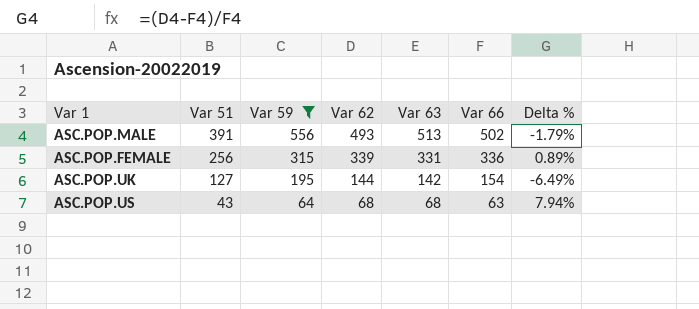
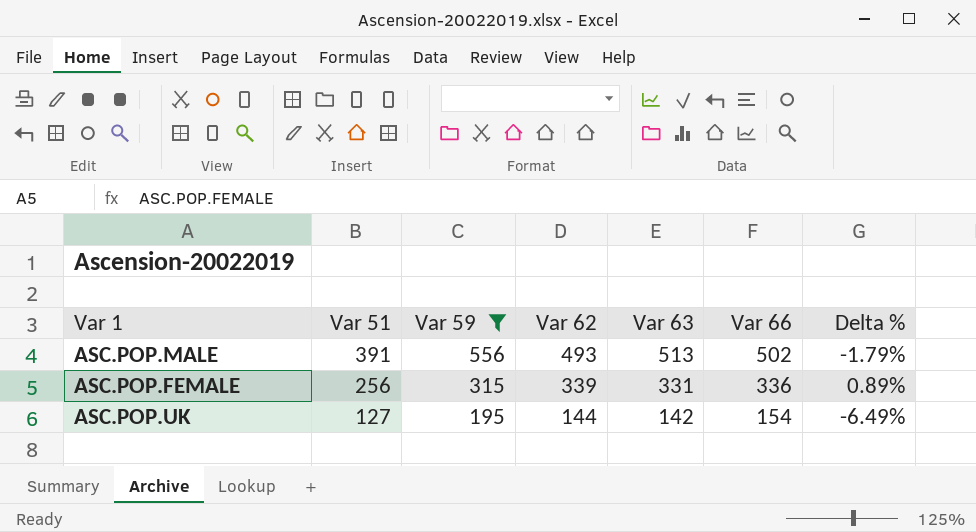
row ASC.POP.US: 43 | 64 | 68 | 68 | 63 | 7.94% -> none

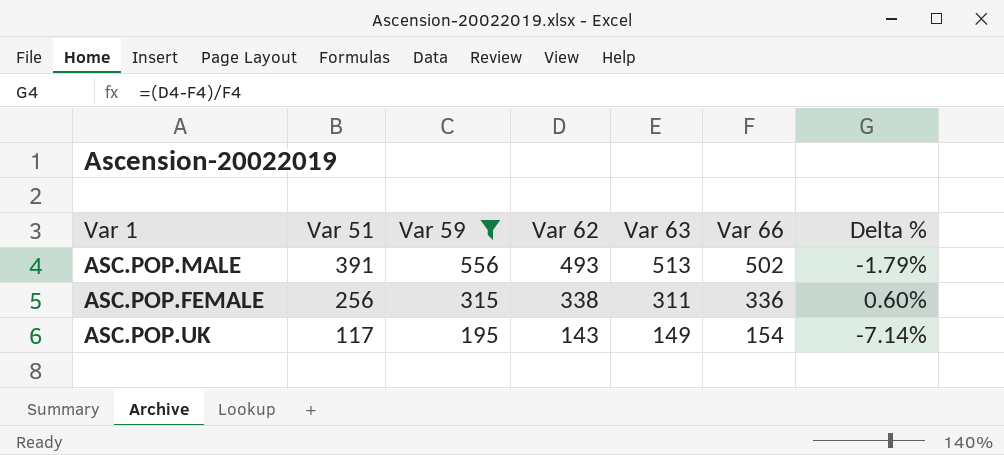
ASC.POP.FEMALE | Var 62: 339 -> 338
ASC.POP.FEMALE | Var 63: 331 -> 311
ASC.POP.FEMALE | Delta %: 0.89% -> 0.60%
ASC.POP.UK | Var 51: 127 -> 117
ASC.POP.UK | Var 62: 144 -> 143
ASC.POP.UK | Var 63: 142 -> 149
ASC.POP.UK | Delta %: -6.49% -> -7.14%

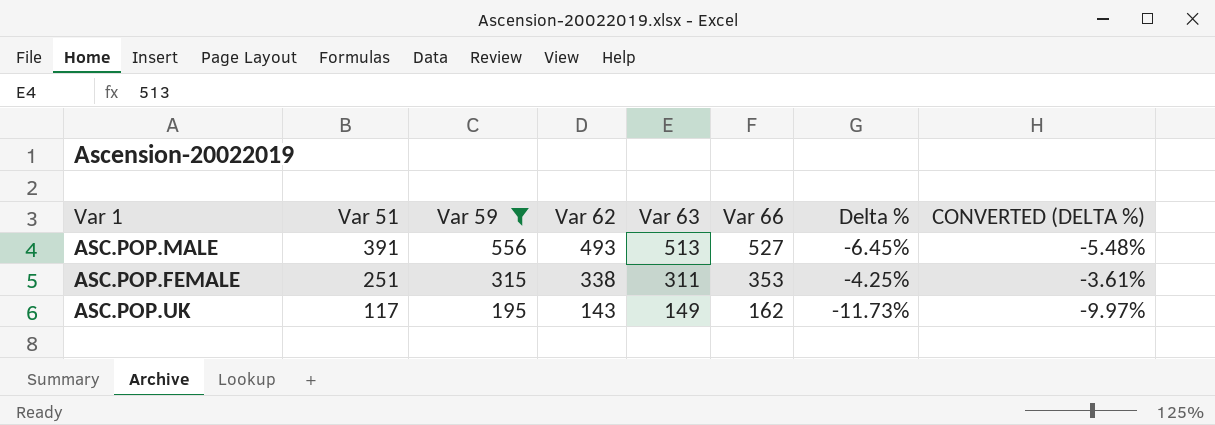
column CONVERTED (DELTA %) | formula: none -> [Delta %] * 0.85
ASC.POP.MALE | Var 66: 502 -> 527
ASC.POP.MALE | Delta %: -1.79% -> -6.45%
ASC.POP.FEMALE | Var 51: 256 -> 251
ASC.POP.FEMALE | Var 66: 336 -> 353
ASC.POP.FEMALE | Delta %: 0.60% -> -4.25%
ASC.POP.UK | Var 66: 154 -> 162
ASC.POP.UK | Delta %: -7.14% -> -11.73%

